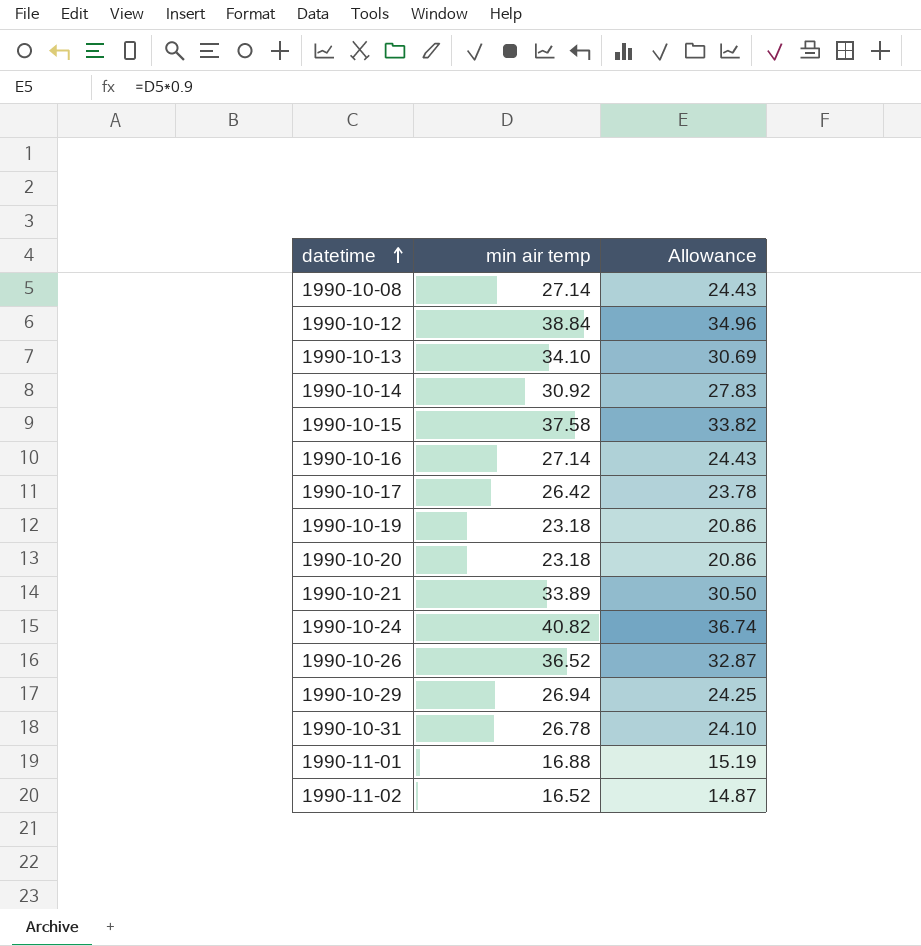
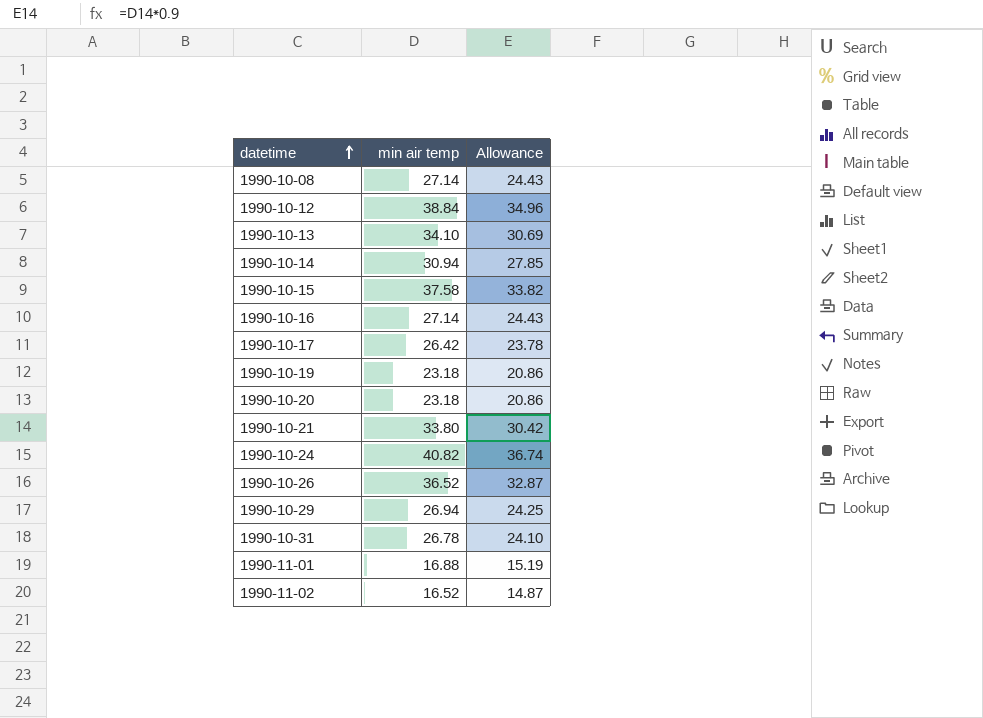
1990-10-14 | min air temp: 30.92 -> 30.94
1990-10-14 | Allowance: 27.83 -> 27.85
1990-10-21 | min air temp: 33.89 -> 33.80
1990-10-21 | Allowance: 30.50 -> 30.42

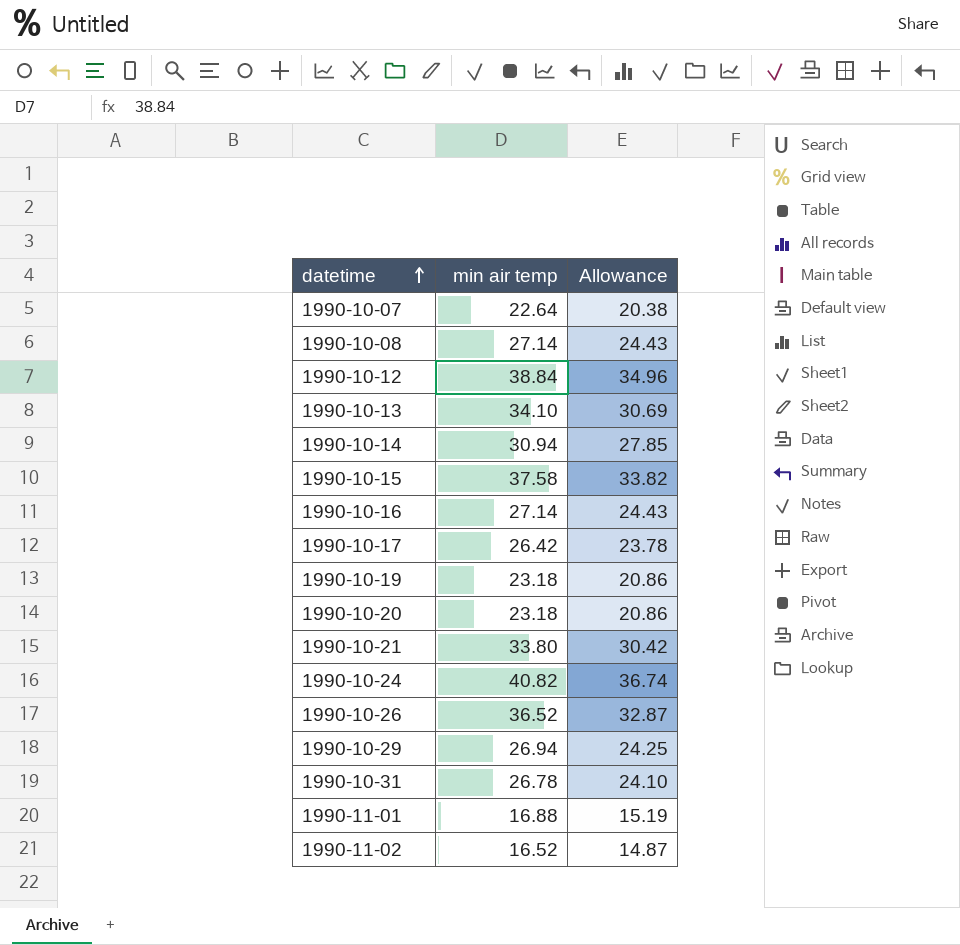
row 1990-10-07: none -> 22.64 | 20.38

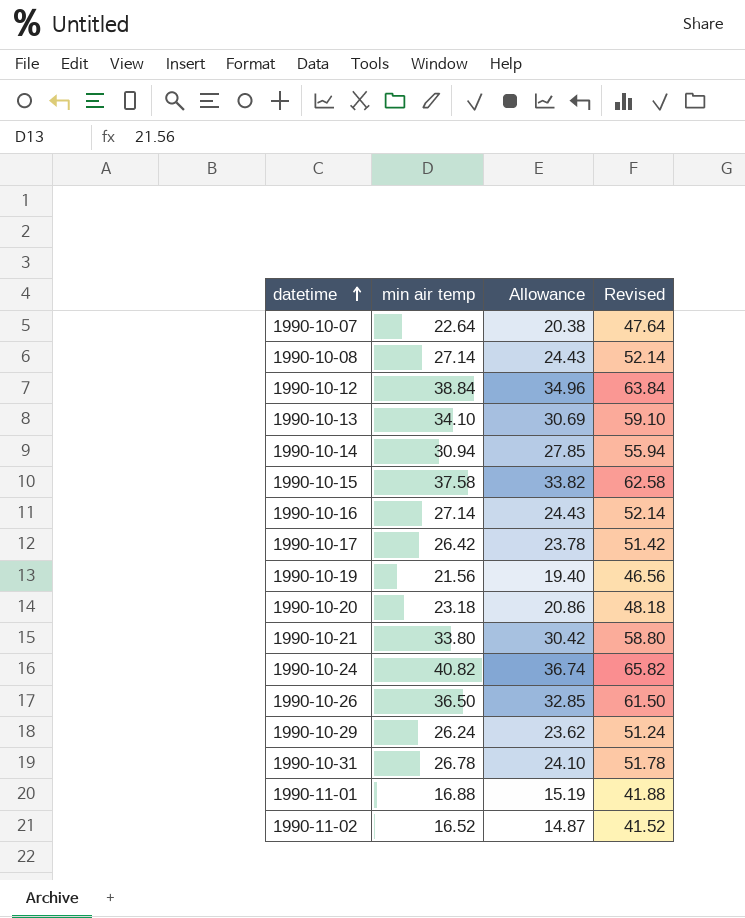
column Revised | formula: none -> [min air temp] + 25
1990-10-19 | min air temp: 23.18 -> 21.56
1990-10-19 | Allowance: 20.86 -> 19.40
1990-10-26 | min air temp: 36.52 -> 36.50
1990-10-26 | Allowance: 32.87 -> 32.85
1990-10-29 | min air temp: 26.94 -> 26.24
1990-10-29 | Allowance: 24.25 -> 23.62

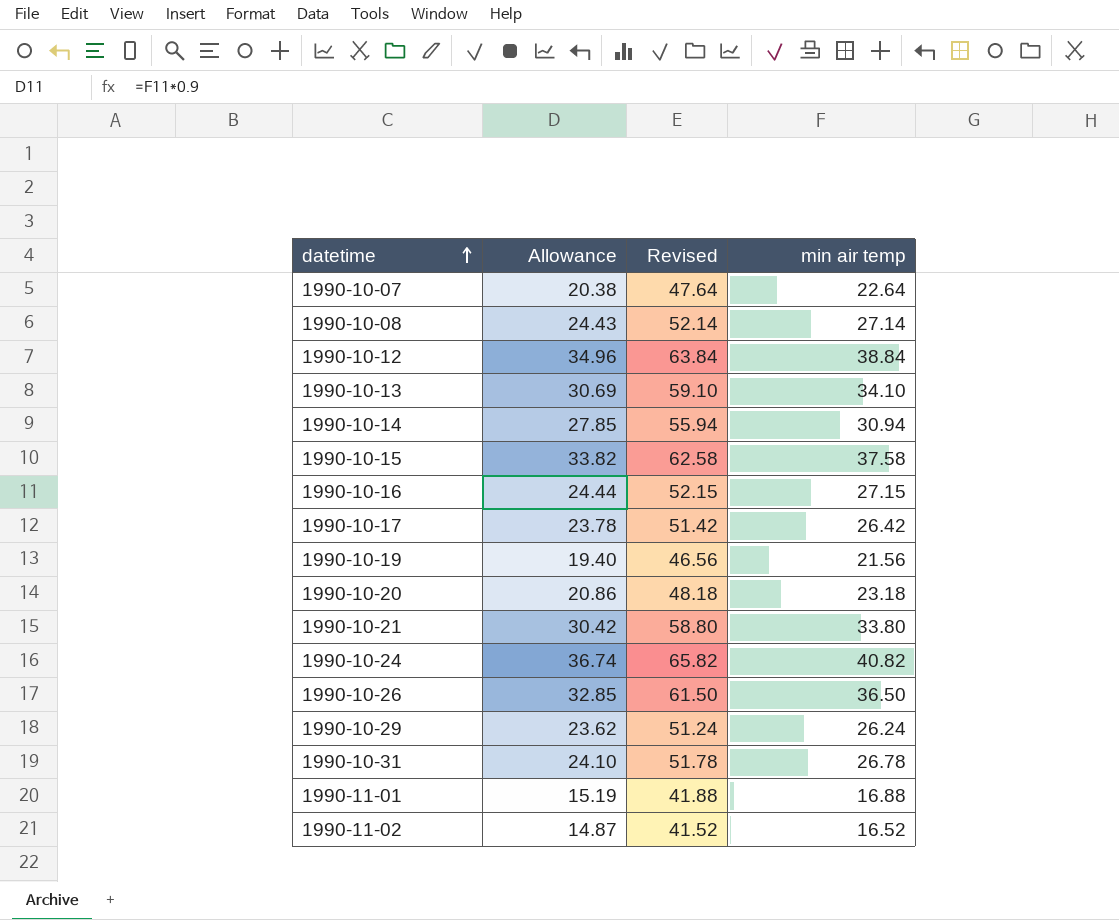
column min air temp | position: 2 -> 4
1990-10-16 | Allowance: 24.43 -> 24.44
1990-10-16 | Revised: 52.14 -> 52.15
1990-10-16 | min air temp: 27.14 -> 27.15

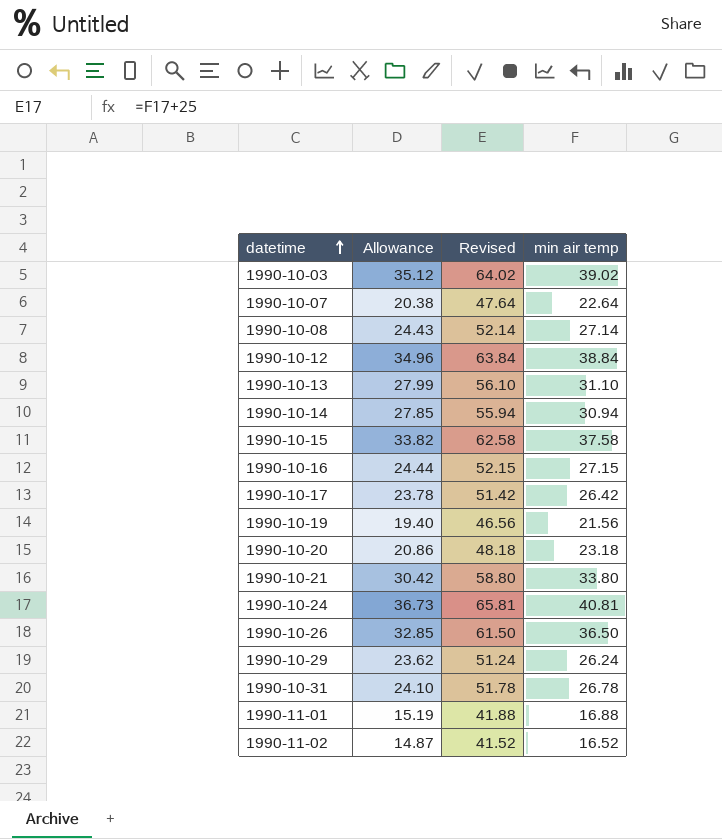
row 1990-10-03: none -> 35.12 | 64.02 | 39.02
1990-10-13 | Allowance: 30.69 -> 27.99
1990-10-13 | Revised: 59.10 -> 56.10
1990-10-13 | min air temp: 34.10 -> 31.10
1990-10-24 | Allowance: 36.74 -> 36.73
1990-10-24 | Revised: 65.82 -> 65.81
1990-10-24 | min air temp: 40.82 -> 40.81

